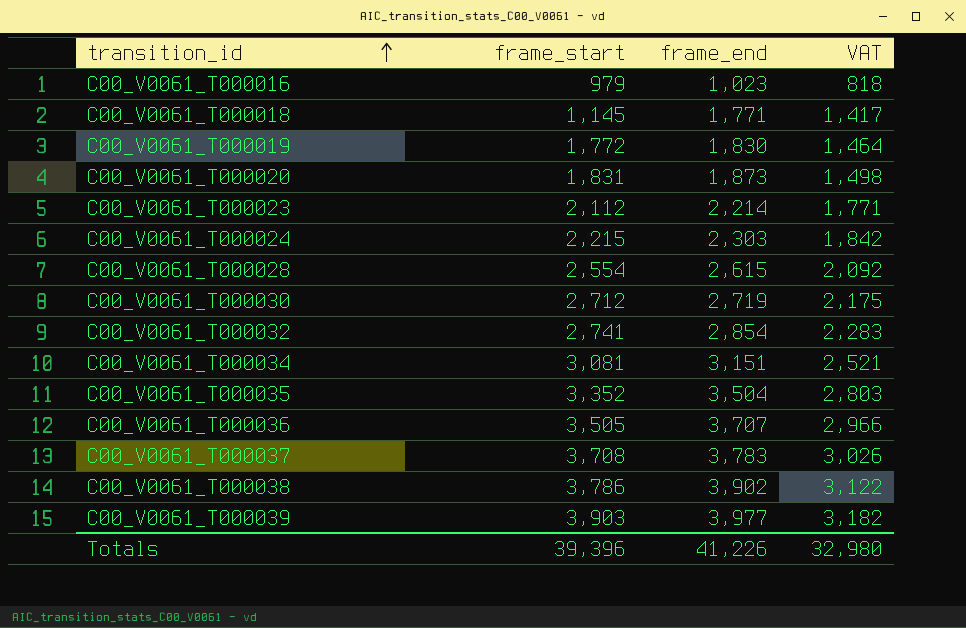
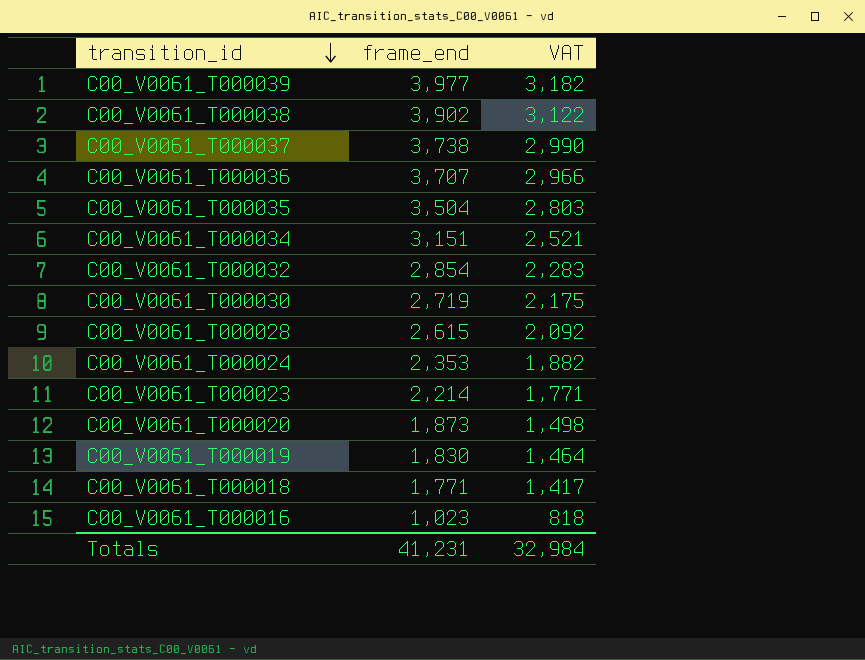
row order: transition_id ascending -> transition_id descending
column frame_start | position: 2 -> none
C00_V0061_T000037 | frame_end: 3,783 -> 3,738
C00_V0061_T000037 | VAT: 3,026 -> 2,990
C00_V0061_T000024 | frame_end: 2,303 -> 2,353
C00_V0061_T000024 | VAT: 1,842 -> 1,882
Totals | frame_end: 41,226 -> 41,231
Totals | VAT: 32,980 -> 32,984

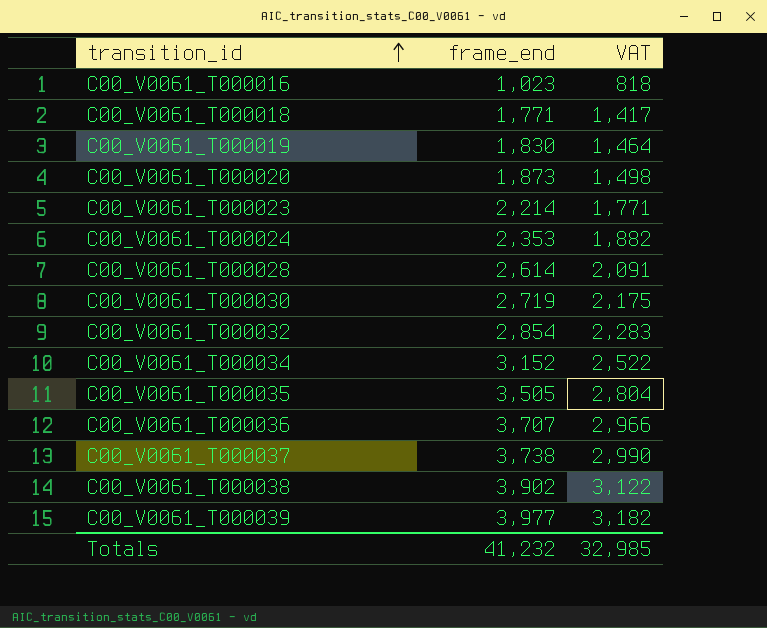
row order: transition_id descending -> transition_id ascending
C00_V0061_T000028 | frame_end: 2,615 -> 2,614
C00_V0061_T000028 | VAT: 2,092 -> 2,091
C00_V0061_T000034 | frame_end: 3,151 -> 3,152
C00_V0061_T000034 | VAT: 2,521 -> 2,522
C00_V0061_T000035 | frame_end: 3,504 -> 3,505
C00_V0061_T000035 | VAT: 2,803 -> 2,804
Totals | frame_end: 41,231 -> 41,232
Totals | VAT: 32,984 -> 32,985

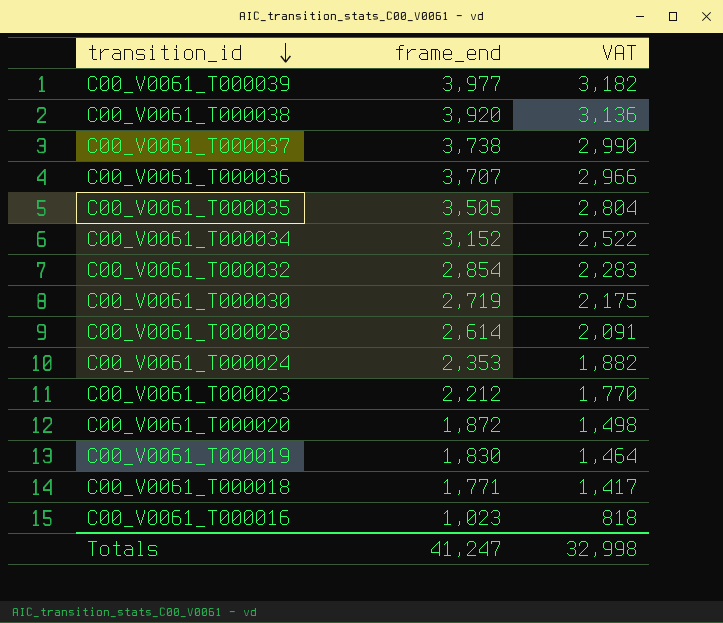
row order: transition_id ascending -> transition_id descending
C00_V0061_T000038 | frame_end: 3,902 -> 3,920
C00_V0061_T000038 | VAT: 3,122 -> 3,136
C00_V0061_T000023 | frame_end: 2,214 -> 2,212
C00_V0061_T000023 | VAT: 1,771 -> 1,770
C00_V0061_T000020 | frame_end: 1,873 -> 1,872
Totals | frame_end: 41,232 -> 41,247
Totals | VAT: 32,985 -> 32,998

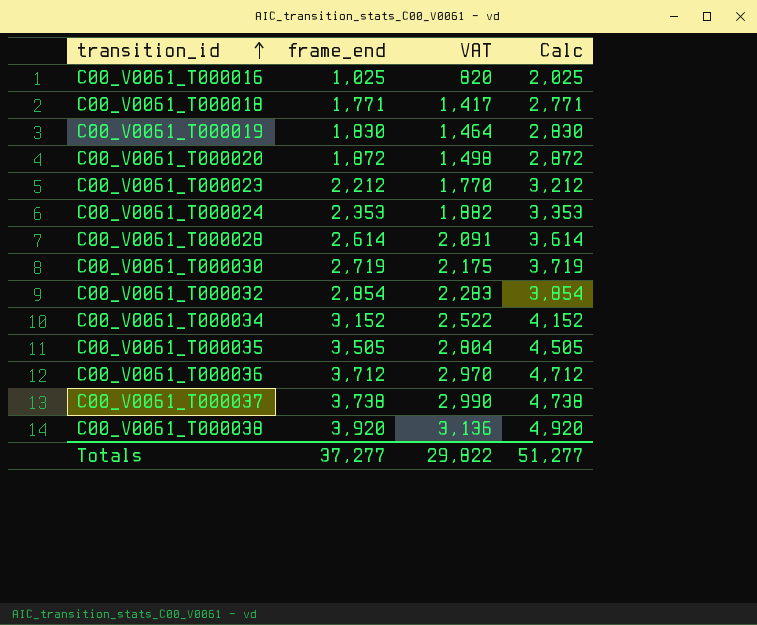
row order: transition_id descending -> transition_id ascending
column Calc | formula: none -> [frame_end] + 1000
row C00_V0061_T000039: 3,977 | 3,182 -> none
C00_V0061_T000016 | frame_end: 1,023 -> 1,025
C00_V0061_T000016 | VAT: 818 -> 820
C00_V0061_T000036 | frame_end: 3,707 -> 3,712
C00_V0061_T000036 | VAT: 2,966 -> 2,970
Totals | frame_end: 41,247 -> 37,277
Totals | VAT: 32,998 -> 29,822

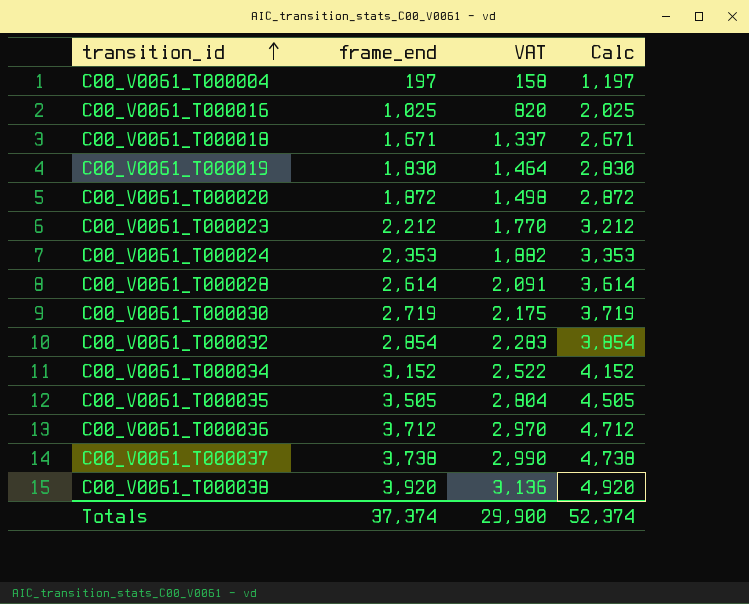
row C00_V0061_T000004: none -> 197 | 158 | 1,197
C00_V0061_T000018 | frame_end: 1,771 -> 1,671
C00_V0061_T000018 | VAT: 1,417 -> 1,337
C00_V0061_T000018 | Calc: 2,771 -> 2,671
Totals | frame_end: 37,277 -> 37,374
Totals | VAT: 29,822 -> 29,900
Totals | Calc: 51,277 -> 52,374

